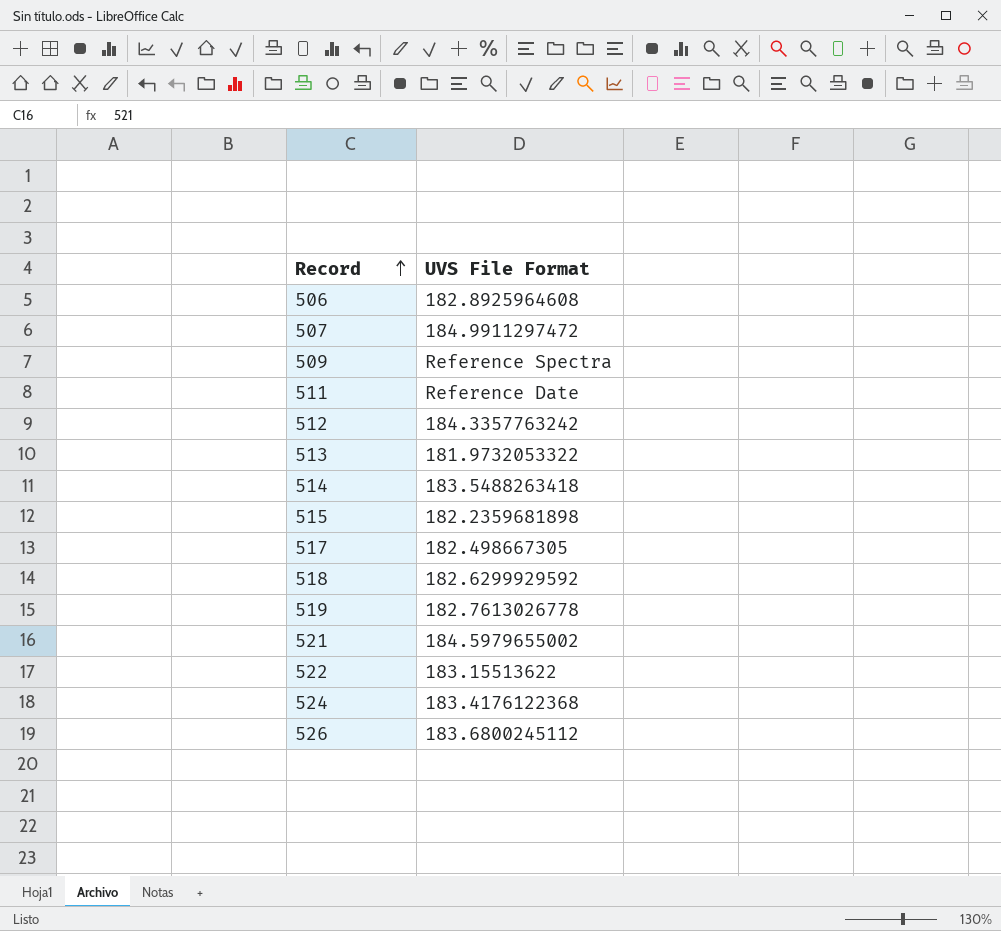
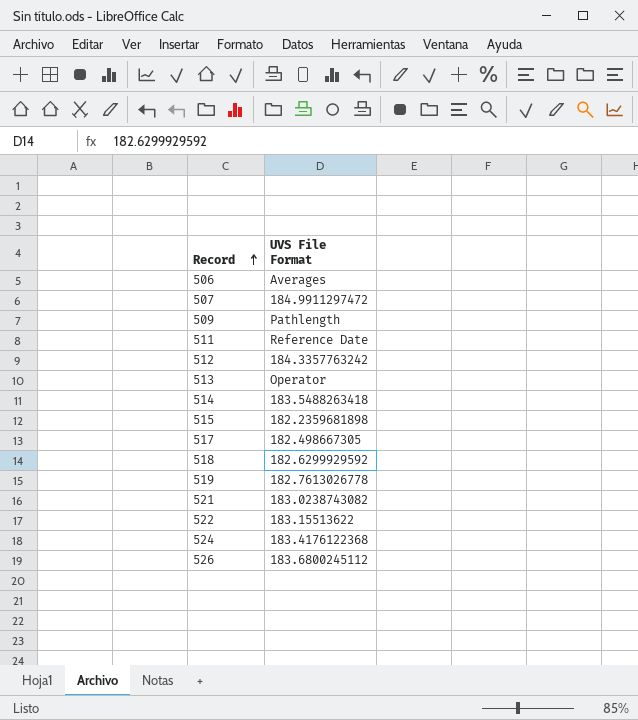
506 | UVS File Format: 182.8925964608 -> Averages
509 | UVS File Format: Reference Spectra -> Pathlength
513 | UVS File Format: 181.9732053322 -> Operator
521 | UVS File Format: 184.5979655002 -> 183.0238743082

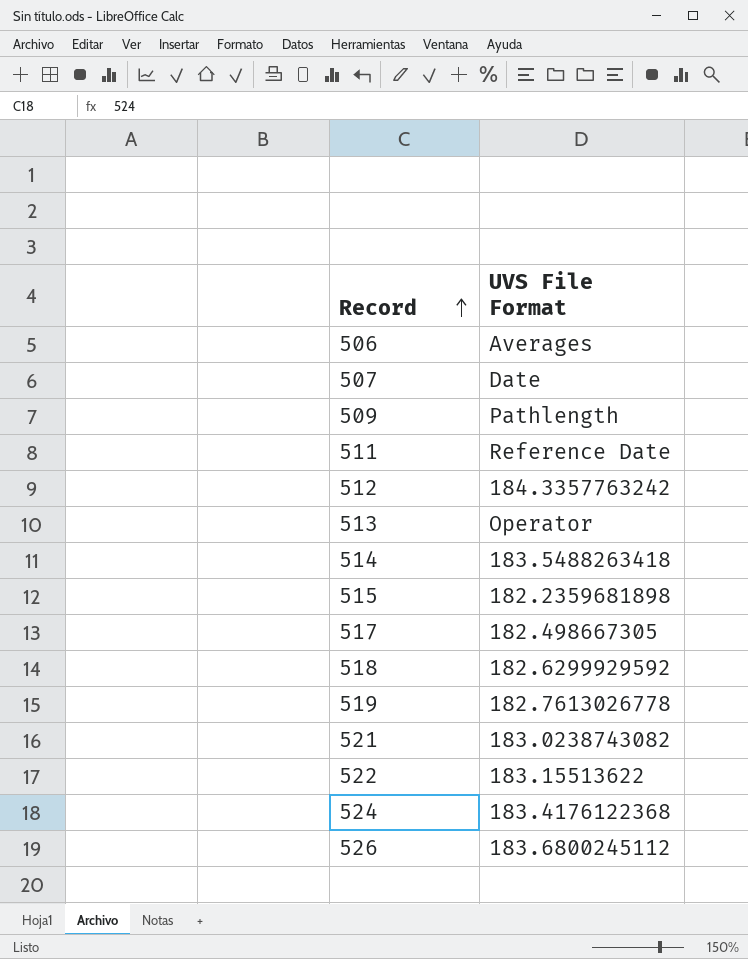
507 | UVS File Format: 184.9911297472 -> Date

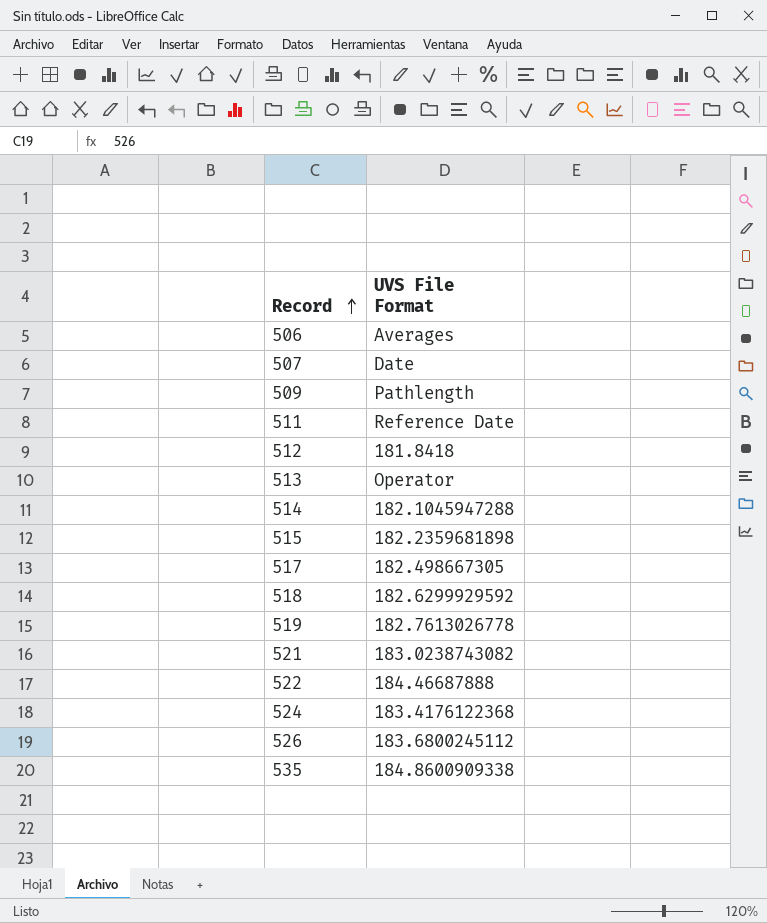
512 | UVS File Format: 184.3357763242 -> 181.8418
514 | UVS File Format: 183.5488263418 -> 182.1045947288
522 | UVS File Format: 183.15513622 -> 184.46687888
row 535: none -> 184.8600909338

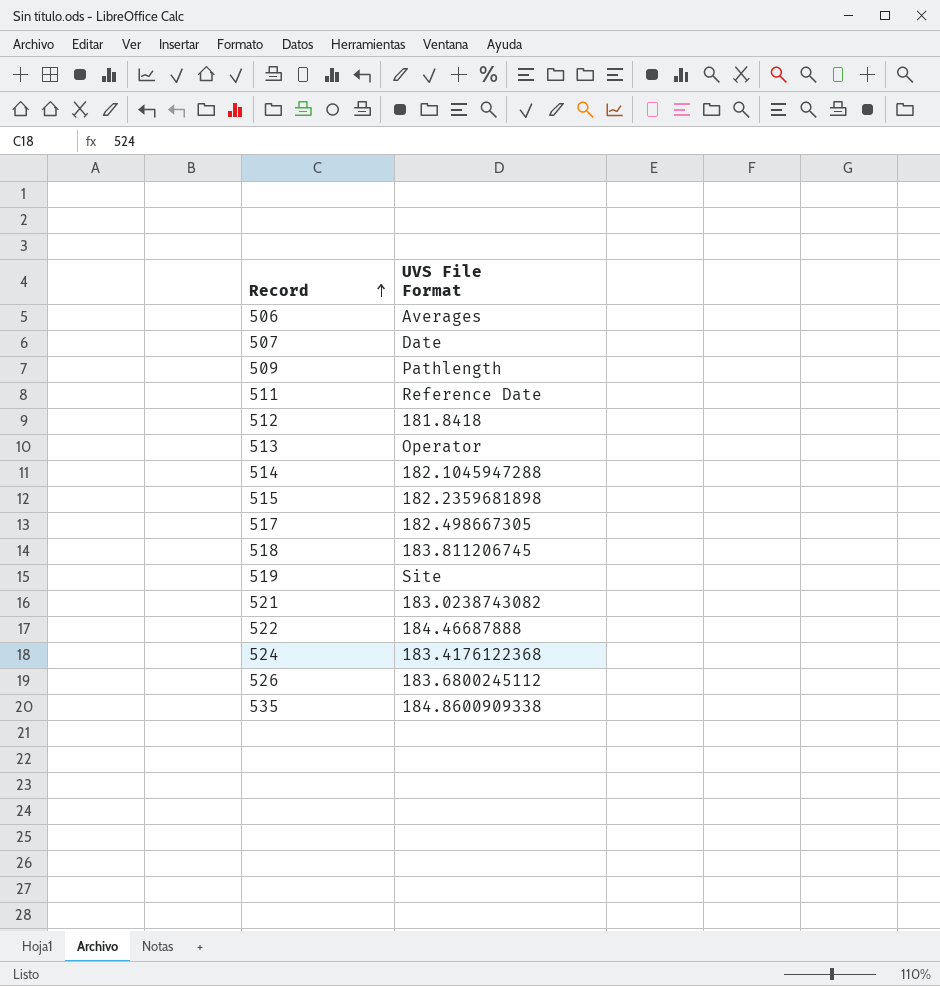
518 | UVS File Format: 182.6299929592 -> 183.811206745
519 | UVS File Format: 182.7613026778 -> Site

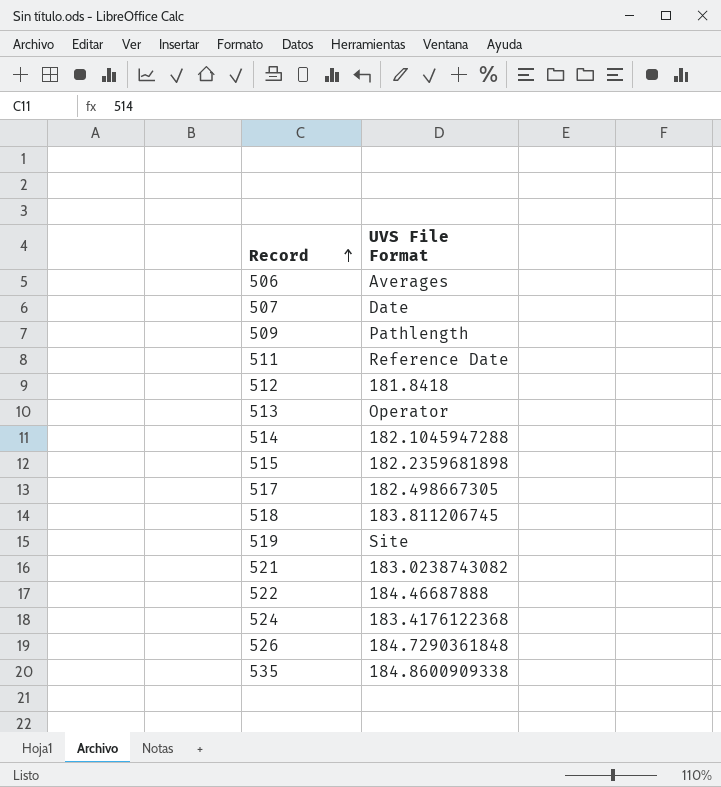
526 | UVS File Format: 183.6800245112 -> 184.7290361848

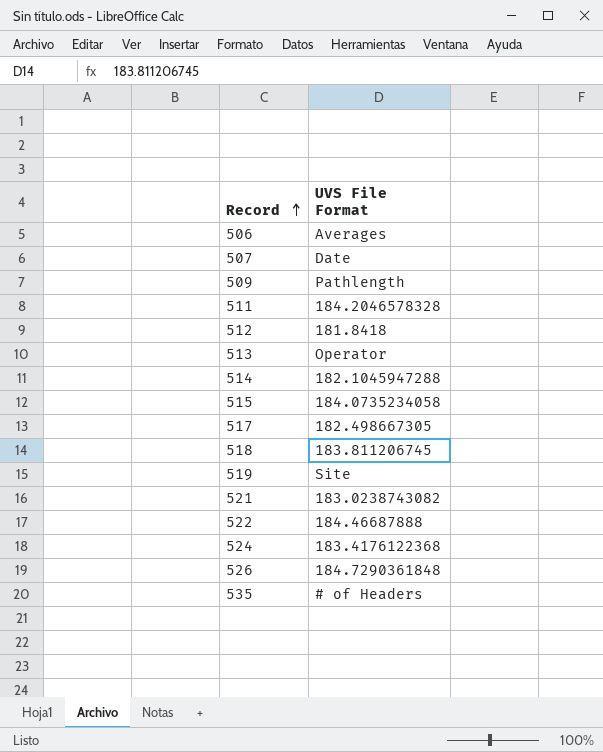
511 | UVS File Format: Reference Date -> 184.2046578328
515 | UVS File Format: 182.2359681898 -> 184.0735234058
535 | UVS File Format: 184.8600909338 -> # of Headers

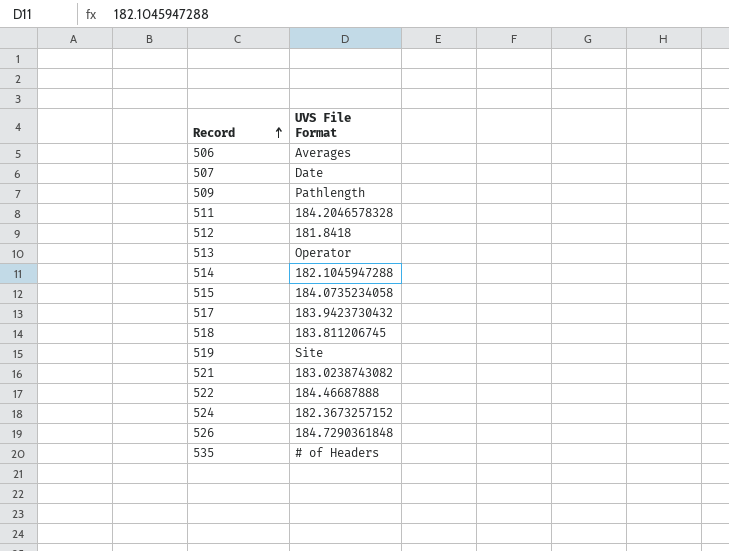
517 | UVS File Format: 182.498667305 -> 183.9423730432
524 | UVS File Format: 183.4176122368 -> 182.3673257152

